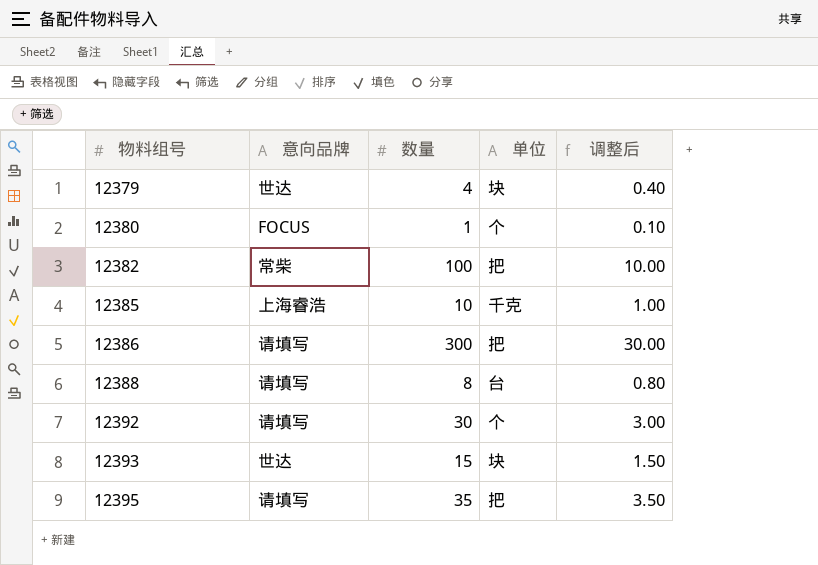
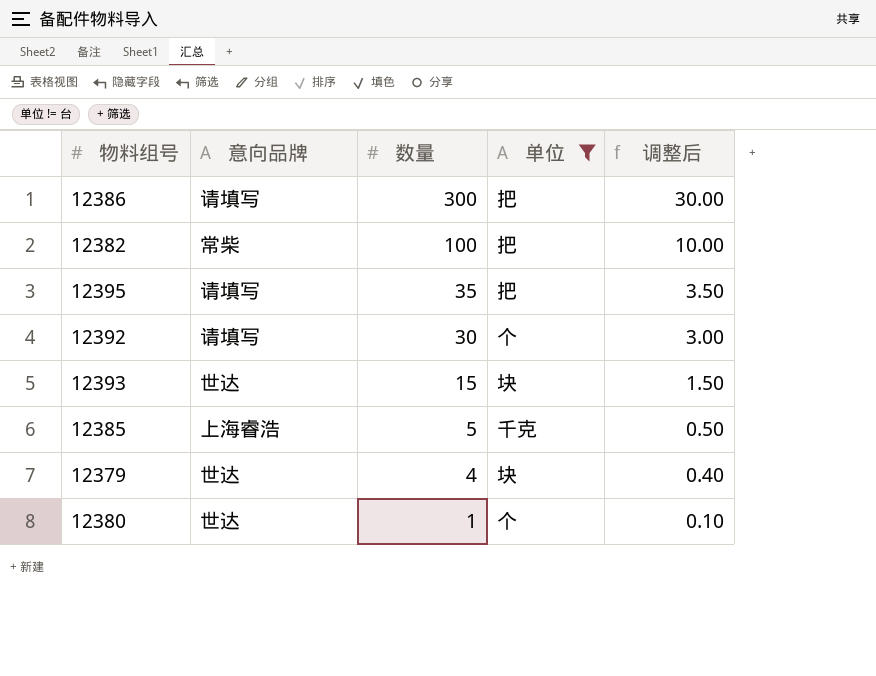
filter: none -> 单位 != 台
row order: 物料组号 ascending -> 数量 descending
12385 | 数量: 10 -> 5
12385 | 调整后: 1.00 -> 0.50
12380 | 意向品牌: FOCUS -> 世达

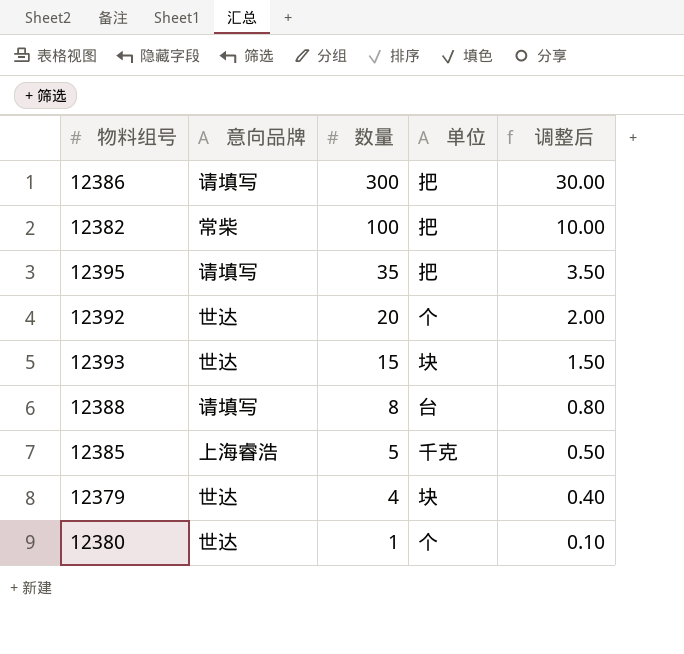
filter: 单位 != 台 -> none
12392 | 意向品牌: 请填写 -> 世达
12392 | 数量: 30 -> 20
12392 | 调整后: 3.00 -> 2.00

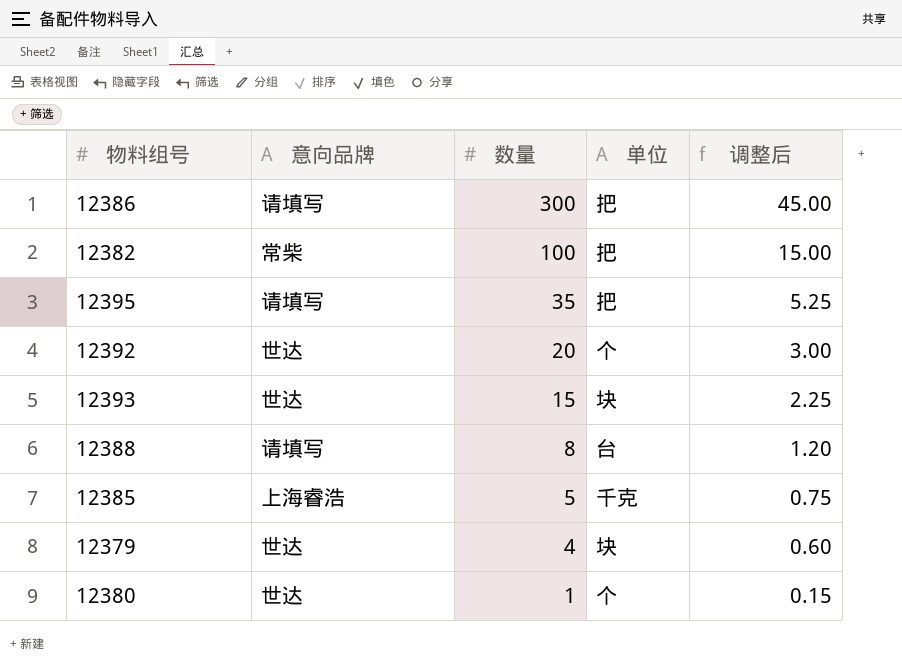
column 调整后 | formula: [数量] * 0.1 -> [数量] * 0.15

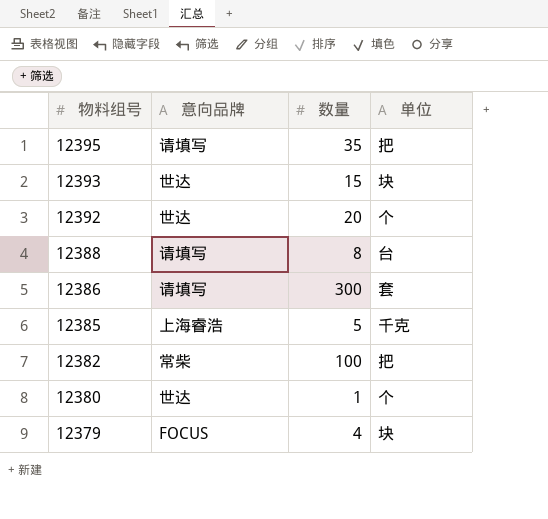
row order: 数量 descending -> 物料组号 descending
column 调整后 | formula: [数量] * 0.15 -> none
12386 | 单位: 把 -> 套
12379 | 意向品牌: 世达 -> FOCUS

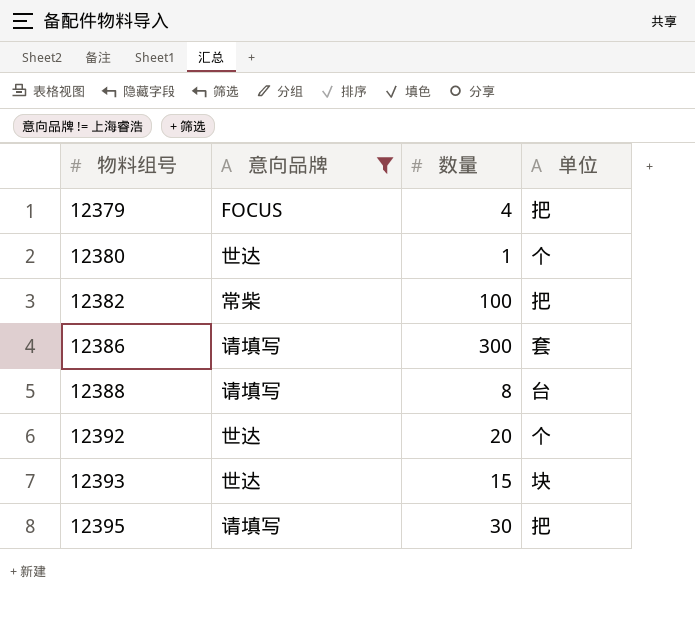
filter: none -> 意向品牌 != 上海睿浩
row order: 物料组号 descending -> 物料组号 ascending
12379 | 单位: 块 -> 把
12395 | 数量: 35 -> 30

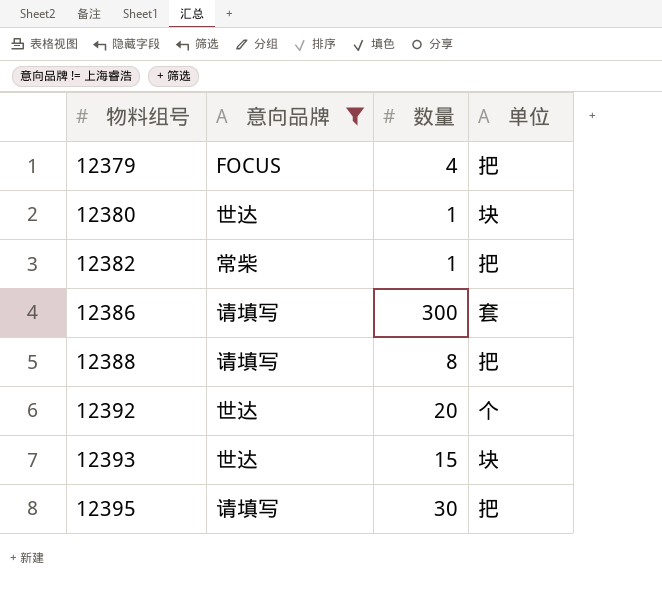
12380 | 单位: 个 -> 块
12382 | 数量: 100 -> 1
12388 | 单位: 台 -> 把

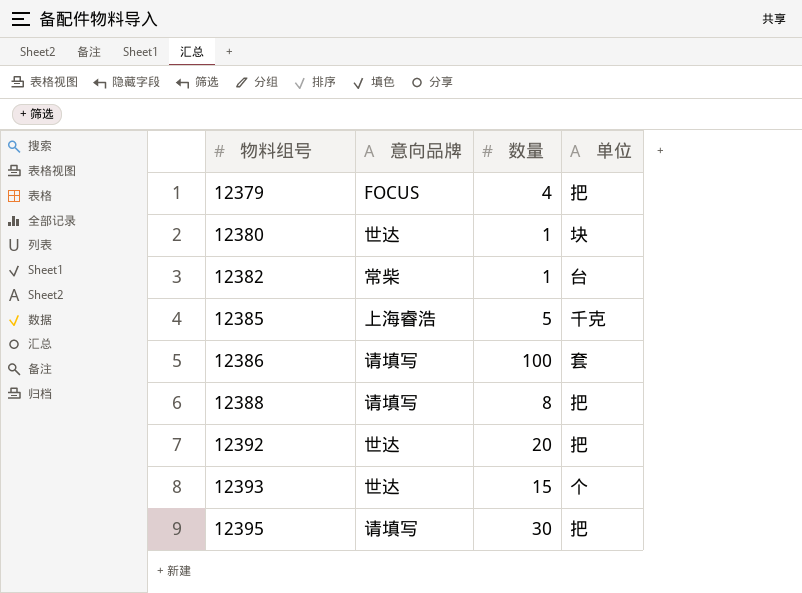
filter: 意向品牌 != 上海睿浩 -> none
12382 | 单位: 把 -> 台
12386 | 数量: 300 -> 100
12392 | 单位: 个 -> 把
12393 | 单位: 块 -> 个

